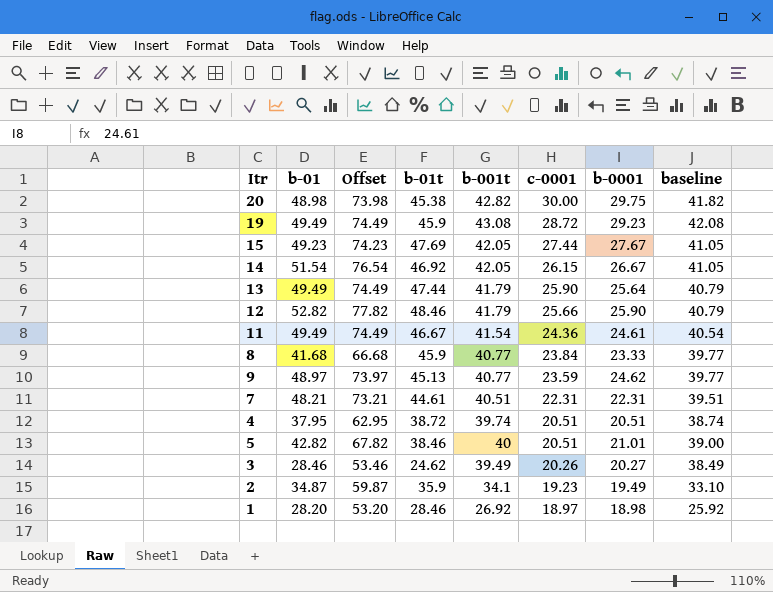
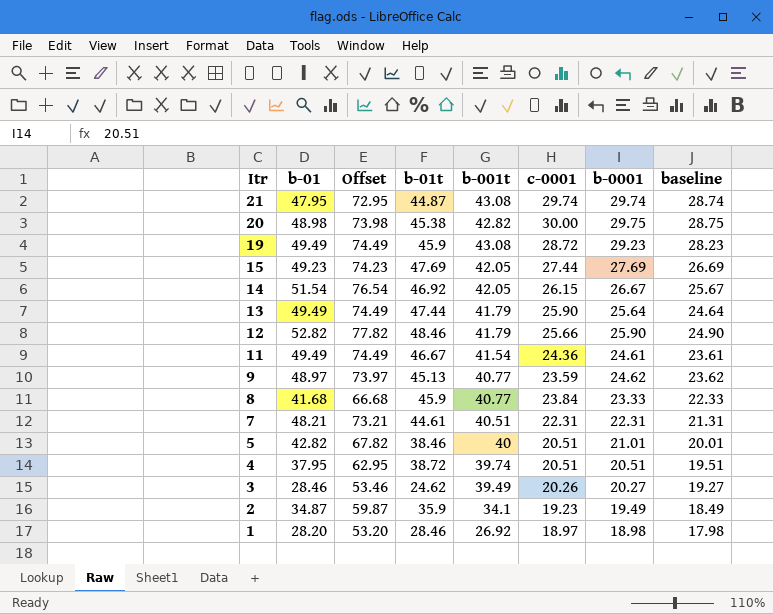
row order: c-0001 descending -> Itr descending
column baseline | formula: [b-001t] - 1 -> [b-0001] - 1
row 21: none -> 47.95 | 72.95 | 44.87 | 43.08 | 29.74 | 29.74 | 28.74
15 | b-0001: 27.67 -> 27.69

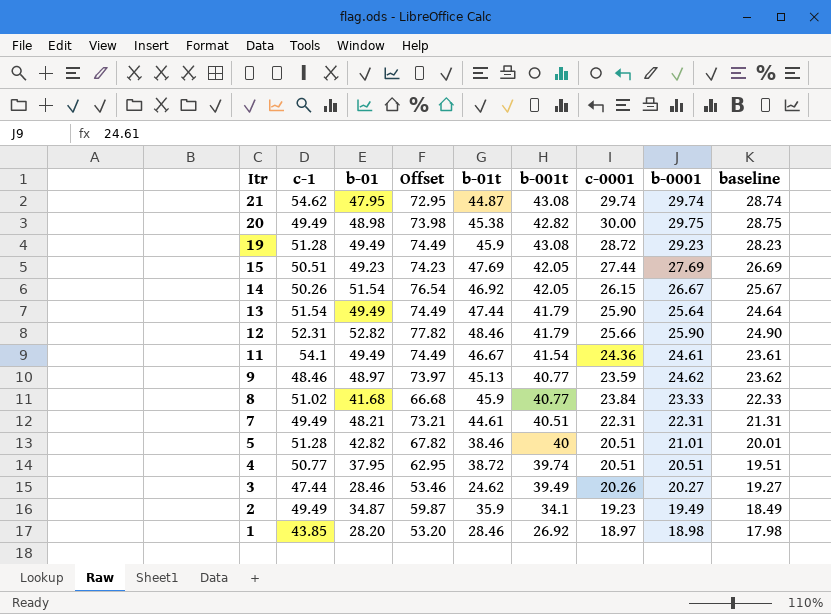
column c-1 | position: none -> 2

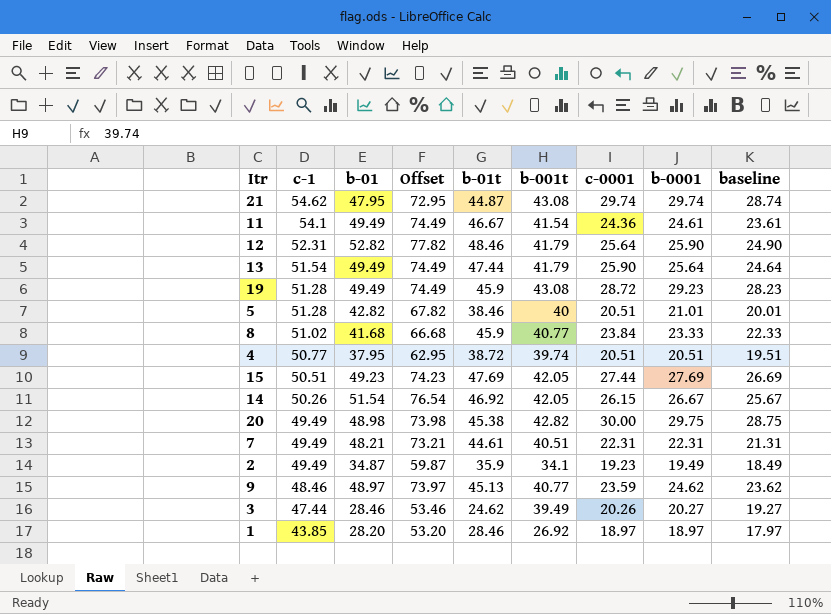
row order: Itr descending -> c-1 descending
12 | c-0001: 25.66 -> 25.64
1 | b-0001: 18.98 -> 18.97
1 | baseline: 17.98 -> 17.97

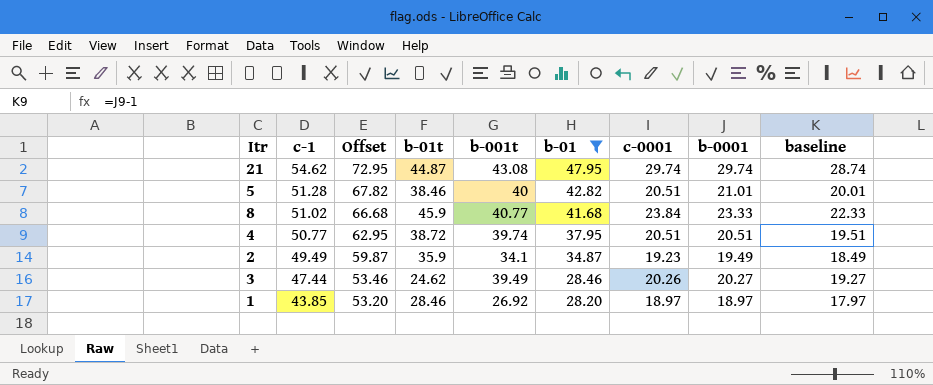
filter: none -> b-01 <= 47.95
column b-01 | position: 3 -> 6

